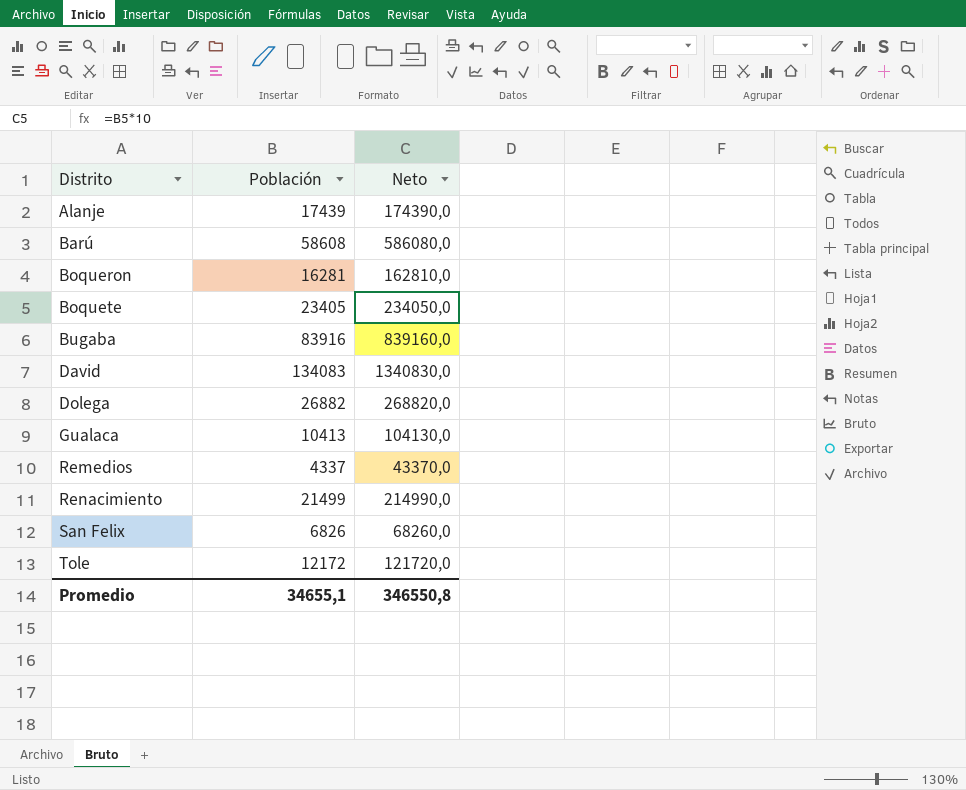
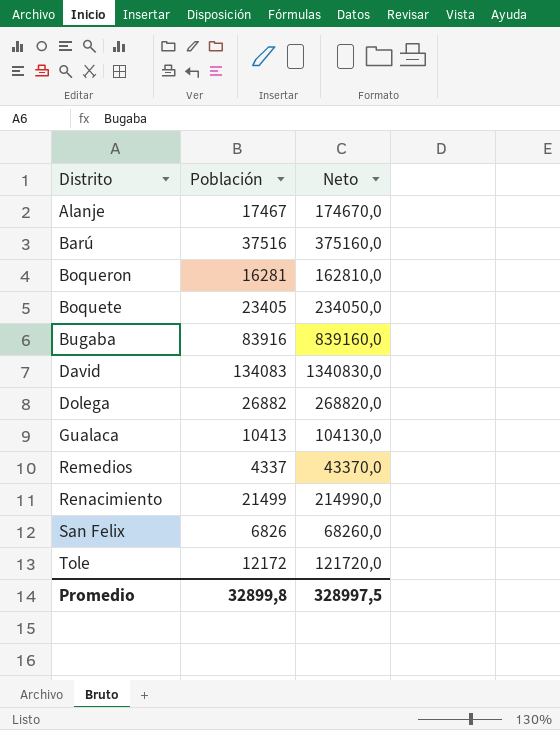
Alanje | Población: 17439 -> 17467
Alanje | Neto: 174390,0 -> 174670,0
Barú | Población: 58608 -> 37516
Barú | Neto: 586080,0 -> 375160,0
Promedio | Población: 34655,1 -> 32899,8
Promedio | Neto: 346550,8 -> 328997,5

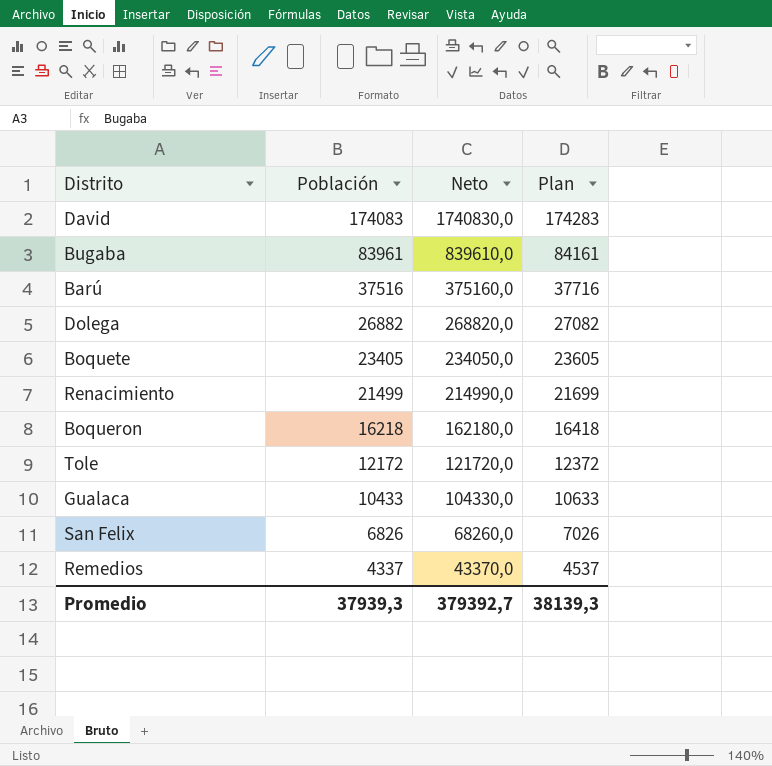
row order: Distrito ascending -> Población descending
column Plan | formula: none -> [Población] + 200
row Alanje: 17467 | 174670,0 -> none
David | Población: 134083 -> 174083
David | Neto: 1340830,0 -> 1740830,0
Bugaba | Población: 83916 -> 83961
Bugaba | Neto: 839160,0 -> 839610,0
Boqueron | Población: 16281 -> 16218
Boqueron | Neto: 162810,0 -> 162180,0
Gualaca | Población: 10413 -> 10433
Gualaca | Neto: 104130,0 -> 104330,0
Promedio | Población: 32899,8 -> 37939,3
Promedio | Neto: 328997,5 -> 379392,7

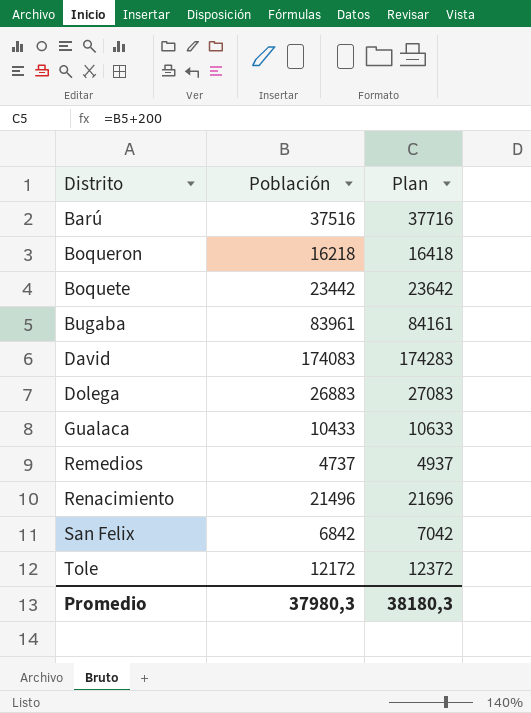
row order: Población descending -> Distrito ascending
column Neto | formula: [Población] * 10 -> none
Boquete | Población: 23405 -> 23442
Boquete | Plan: 23605 -> 23642
Dolega | Población: 26882 -> 26883
Dolega | Plan: 27082 -> 27083
Remedios | Población: 4337 -> 4737
Remedios | Plan: 4537 -> 4937
Renacimiento | Población: 21499 -> 21496
Renacimiento | Plan: 21699 -> 21696
San Felix | Población: 6826 -> 6842
San Felix | Plan: 7026 -> 7042
Promedio | Población: 37939,3 -> 37980,3
Promedio | Plan: 38139,3 -> 38180,3

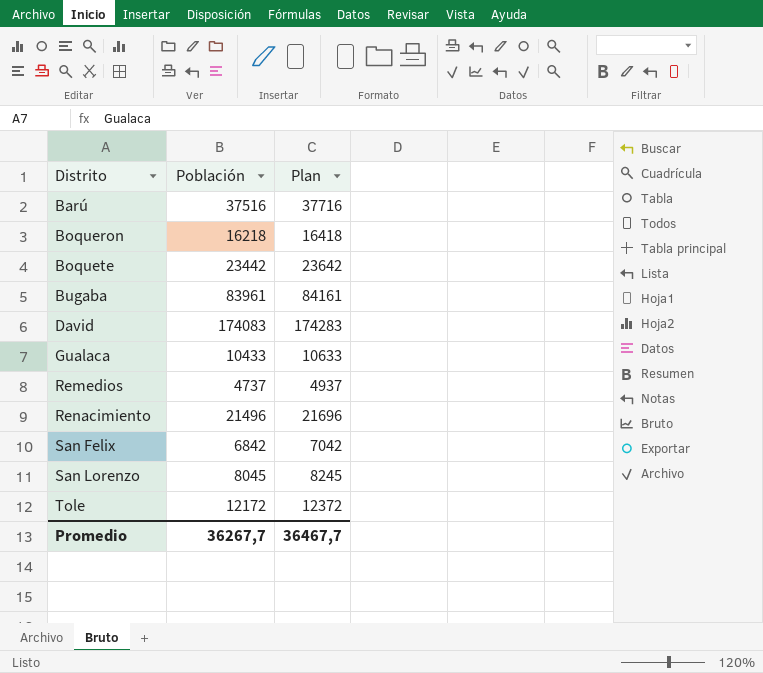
row Dolega: 26883 | 27083 -> none
row San Lorenzo: none -> 8045 | 8245
Promedio | Población: 37980,3 -> 36267,7
Promedio | Plan: 38180,3 -> 36467,7

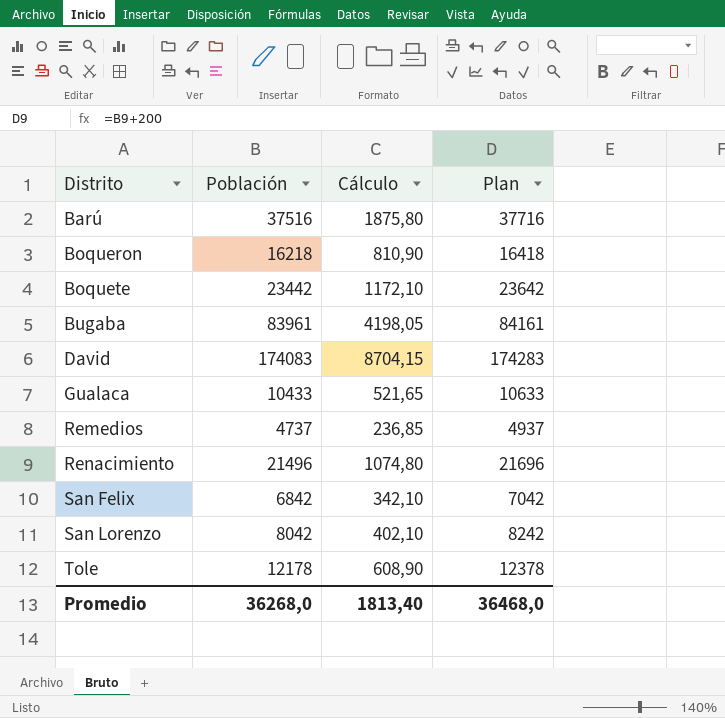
column Cálculo | formula: none -> [Población] * 0,05
San Lorenzo | Población: 8045 -> 8042
San Lorenzo | Plan: 8245 -> 8242
Tole | Población: 12172 -> 12178
Tole | Plan: 12372 -> 12378
Promedio | Población: 36267,7 -> 36268,0
Promedio | Plan: 36467,7 -> 36468,0

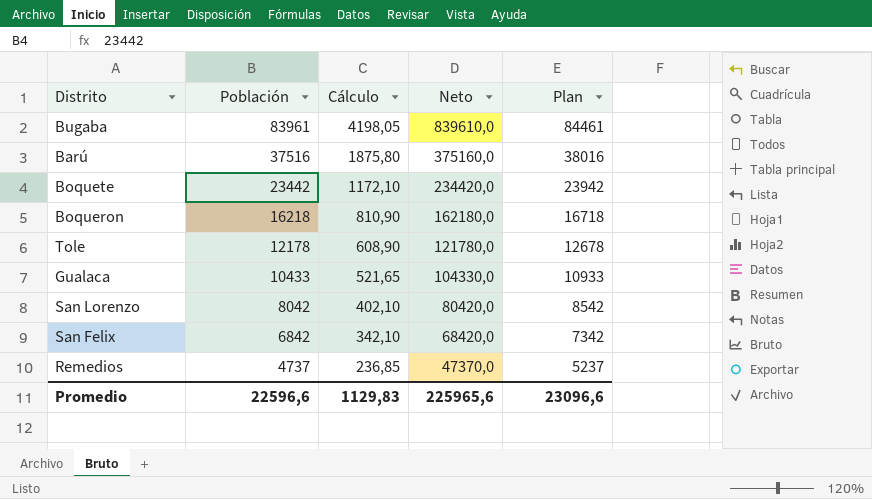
row order: Distrito ascending -> Población descending
column Neto | formula: none -> [Población] * 10
column Plan | formula: [Población] + 200 -> [Población] + 500
row David: 174083 | 8704,15 | 174283 -> none
row Renacimiento: 21496 | 1074,80 | 21696 -> none
Promedio | Población: 36268,0 -> 22596,6
Promedio | Cálculo: 1813,40 -> 1129,83
Promedio | Plan: 36468,0 -> 23096,6

